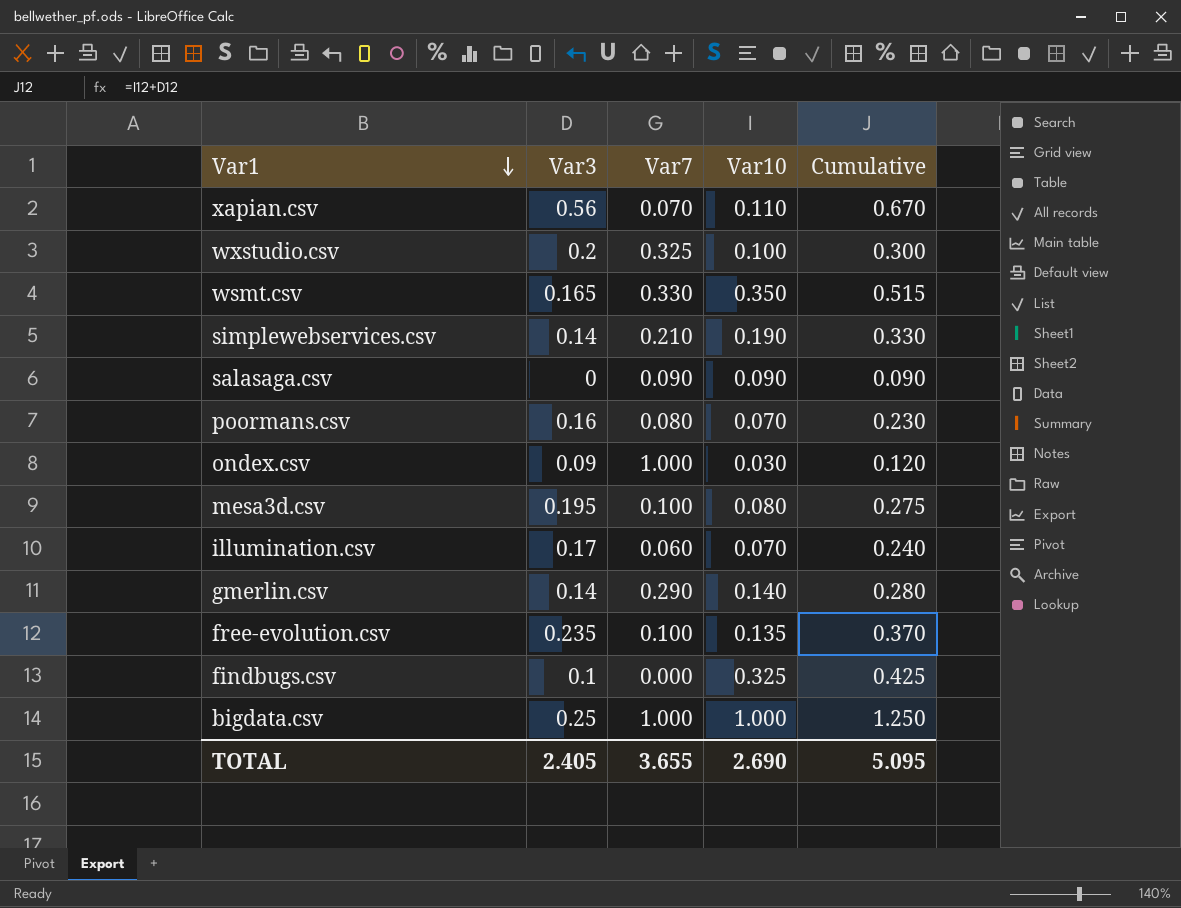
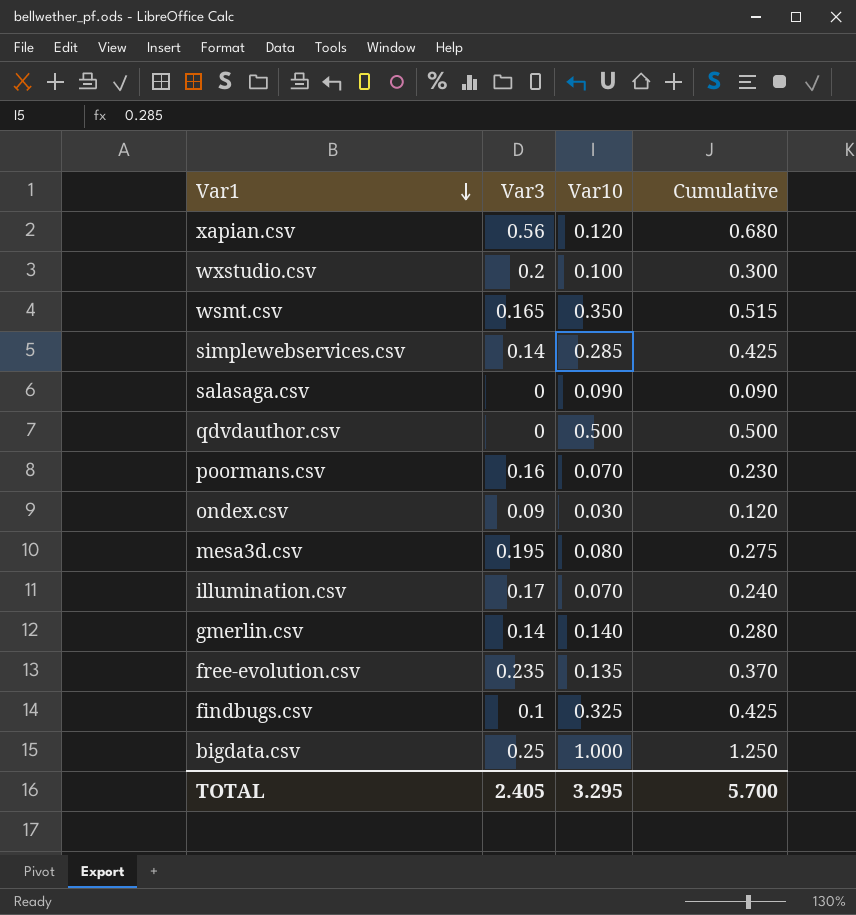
column Var7 | position: 3 -> none
xapian.csv | Var10: 0.110 -> 0.120
xapian.csv | Cumulative: 0.670 -> 0.680
simplewebservices.csv | Var10: 0.190 -> 0.285
simplewebservices.csv | Cumulative: 0.330 -> 0.425
row qdvdauthor.csv: none -> 0 | 0.500 | 0.500
TOTAL | Var10: 2.690 -> 3.295
TOTAL | Cumulative: 5.095 -> 5.700

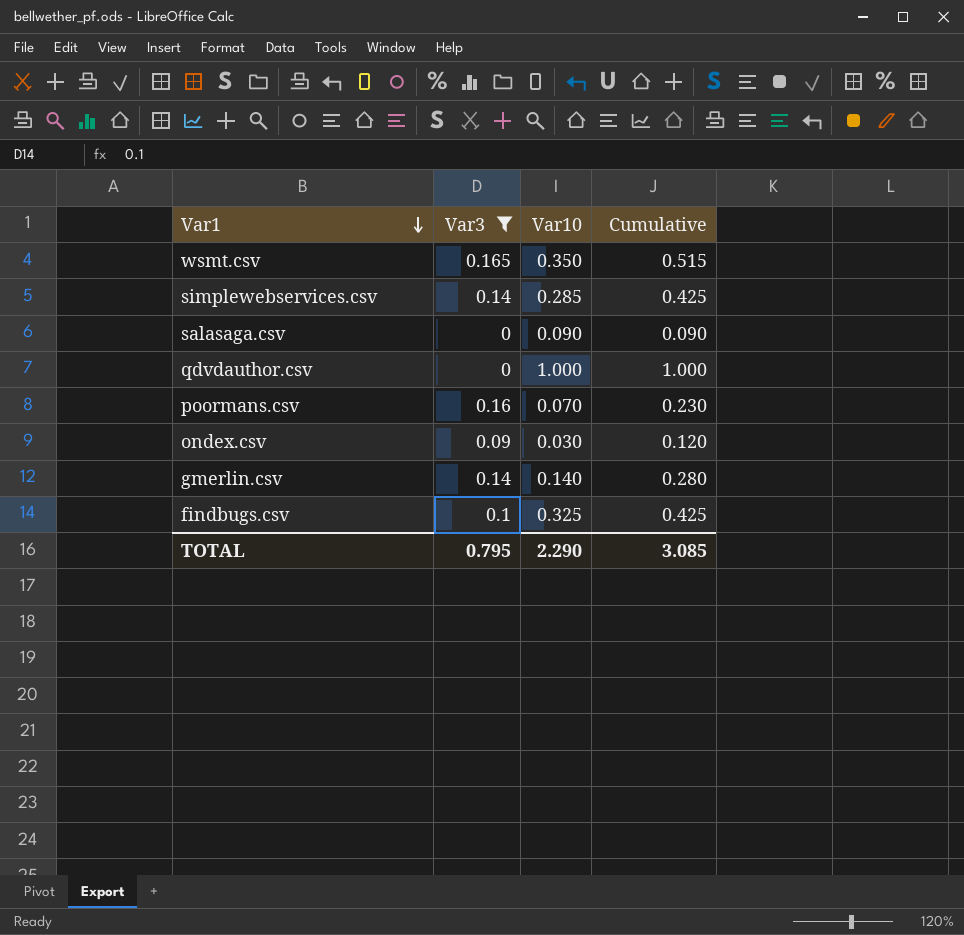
filter: none -> Var3 <= 0.165
qdvdauthor.csv | Var10: 0.500 -> 1.000
qdvdauthor.csv | Cumulative: 0.500 -> 1.000
TOTAL | Var3: 2.405 -> 0.795
TOTAL | Var10: 3.295 -> 2.290
TOTAL | Cumulative: 5.700 -> 3.085

